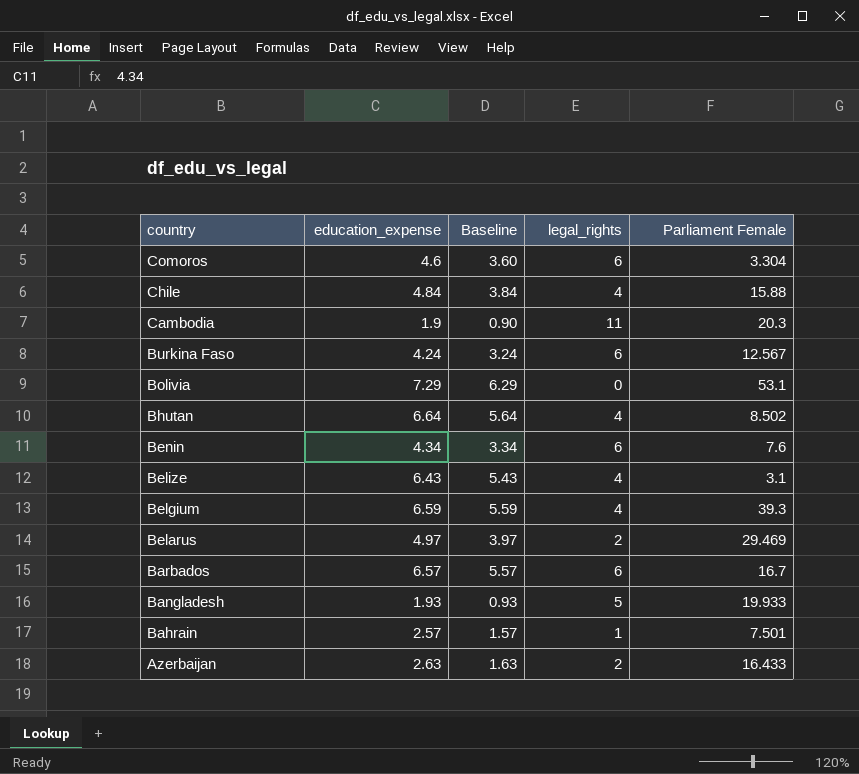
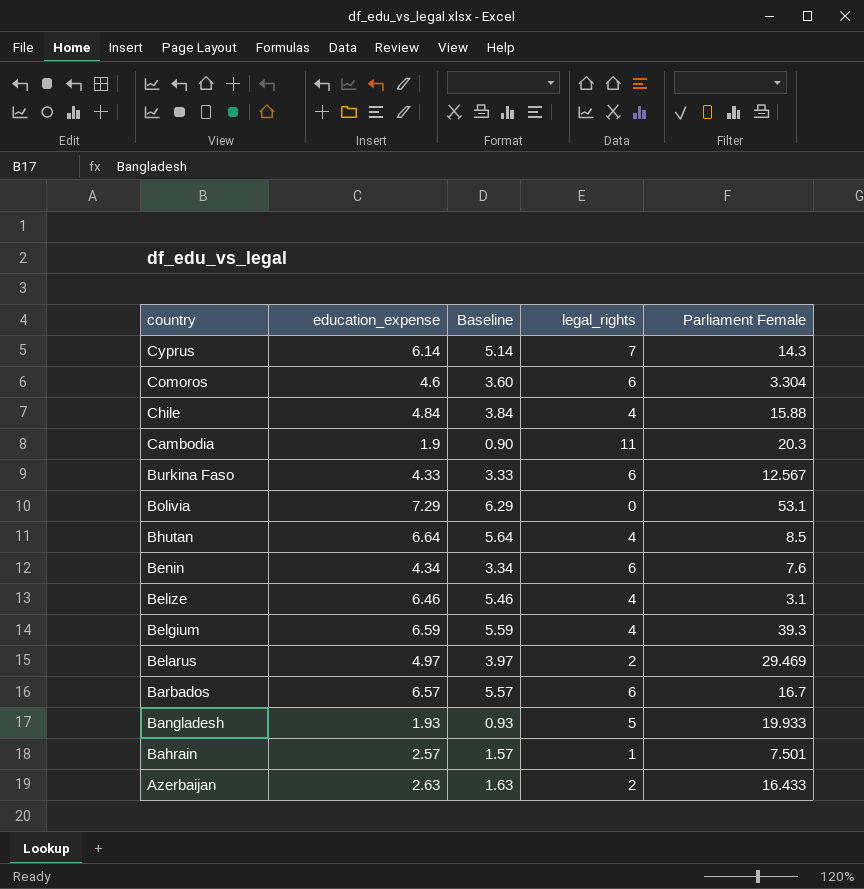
row Cyprus: none -> 6.14 | 5.14 | 7 | 14.3
Burkina Faso | education_expense: 4.24 -> 4.33
Burkina Faso | Baseline: 3.24 -> 3.33
Bhutan | Parliament Female: 8.502 -> 8.5
Belize | education_expense: 6.43 -> 6.46
Belize | Baseline: 5.43 -> 5.46

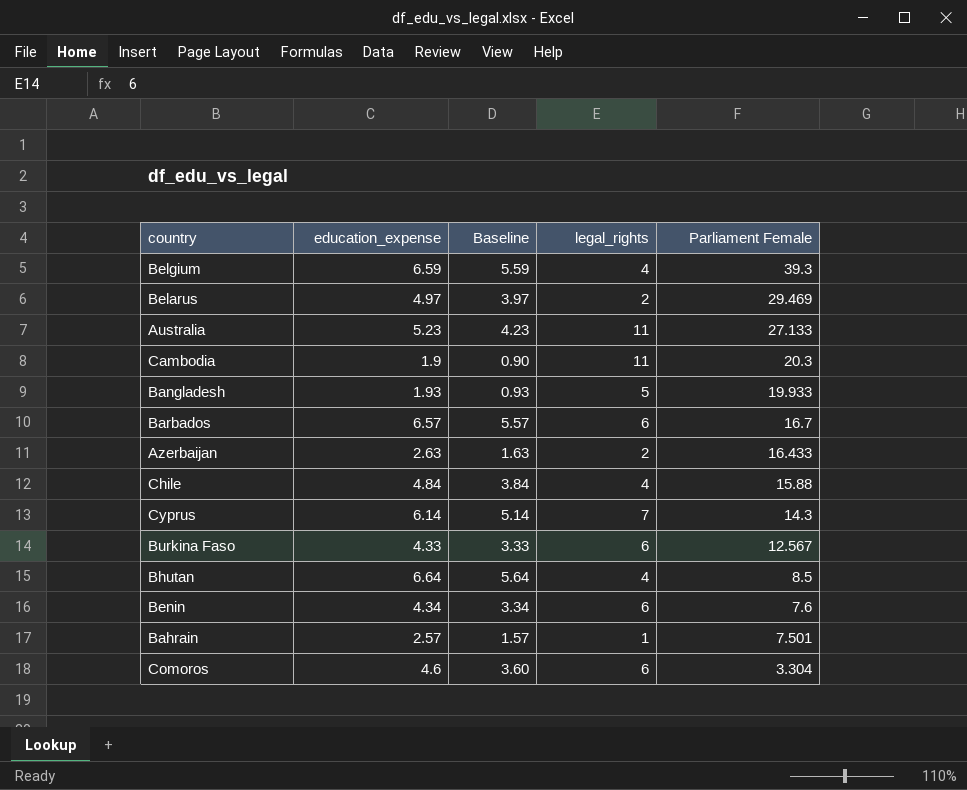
row order: country descending -> Parliament Female descending
row Bolivia: 7.29 | 6.29 | 0 | 53.1 -> none
row Belize: 6.46 | 5.46 | 4 | 3.1 -> none
row Australia: none -> 5.23 | 4.23 | 11 | 27.133

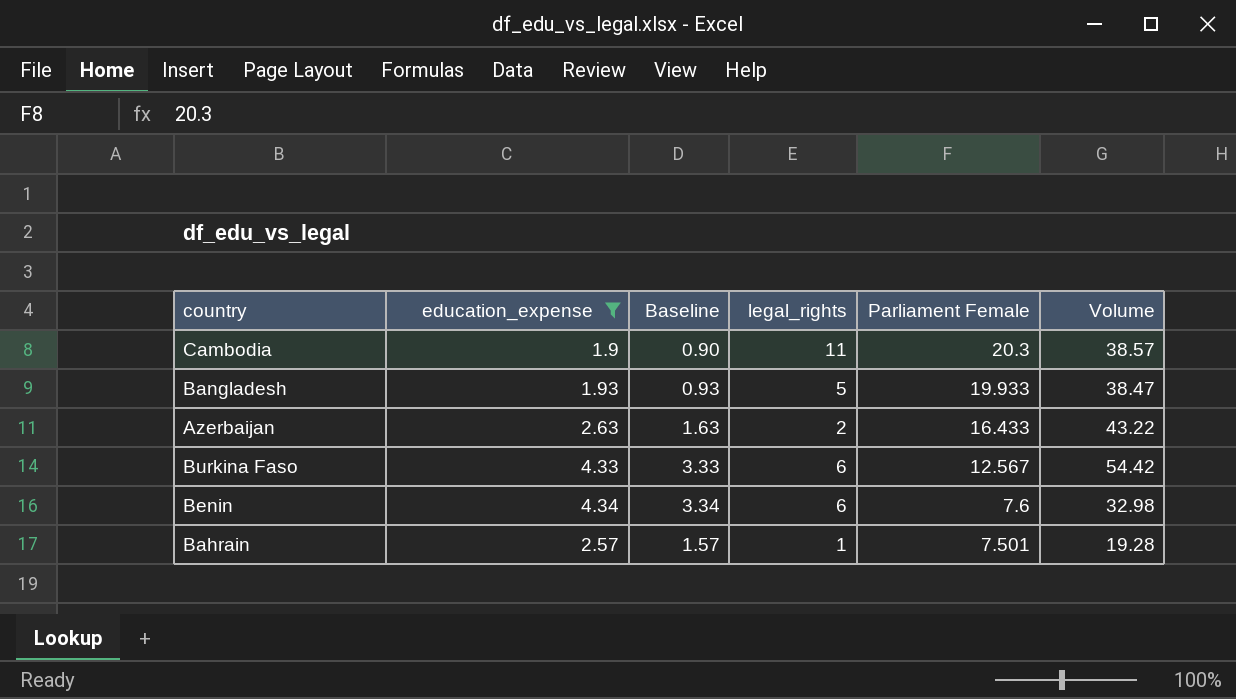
filter: none -> education_expense <= 4.34
column Volume | formula: none -> [education_expense] * [Parliament Female]

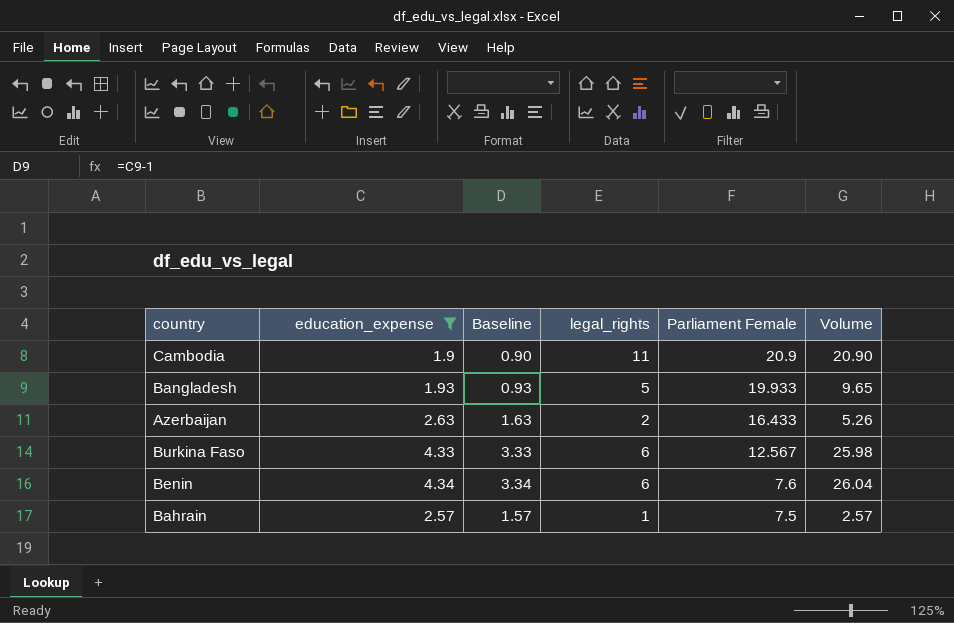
column Volume | formula: [education_expense] * [Parliament Female] -> [education_expense] * [legal_rights]
Cambodia | Parliament Female: 20.3 -> 20.9
Bahrain | Parliament Female: 7.501 -> 7.5

